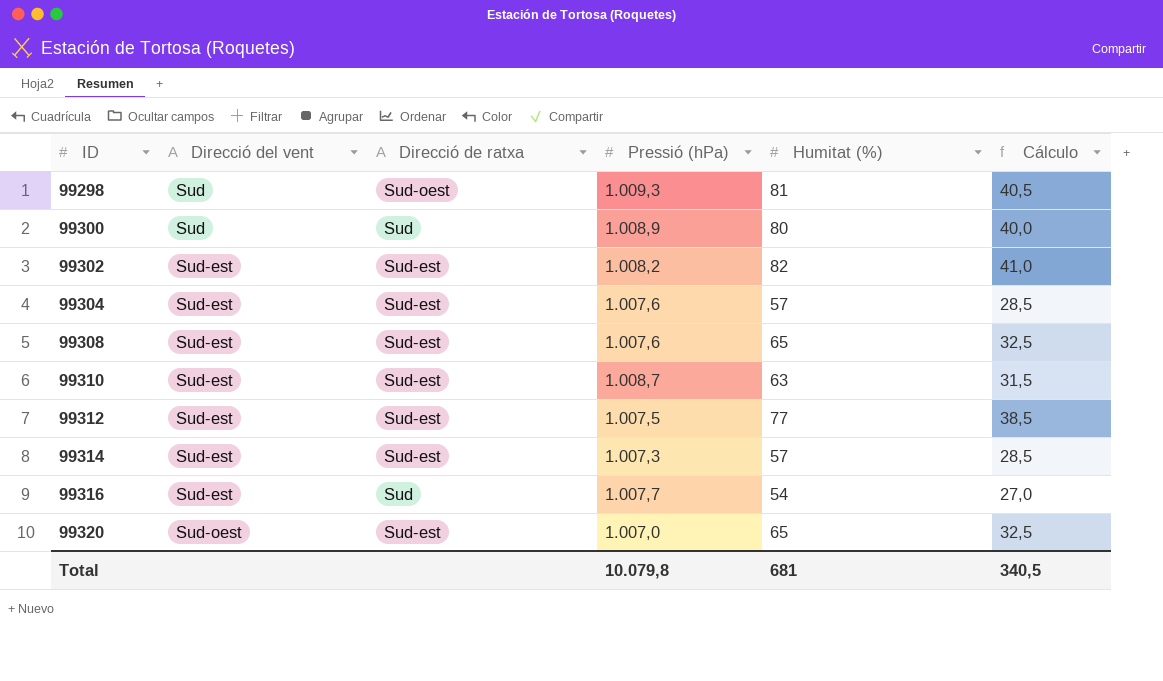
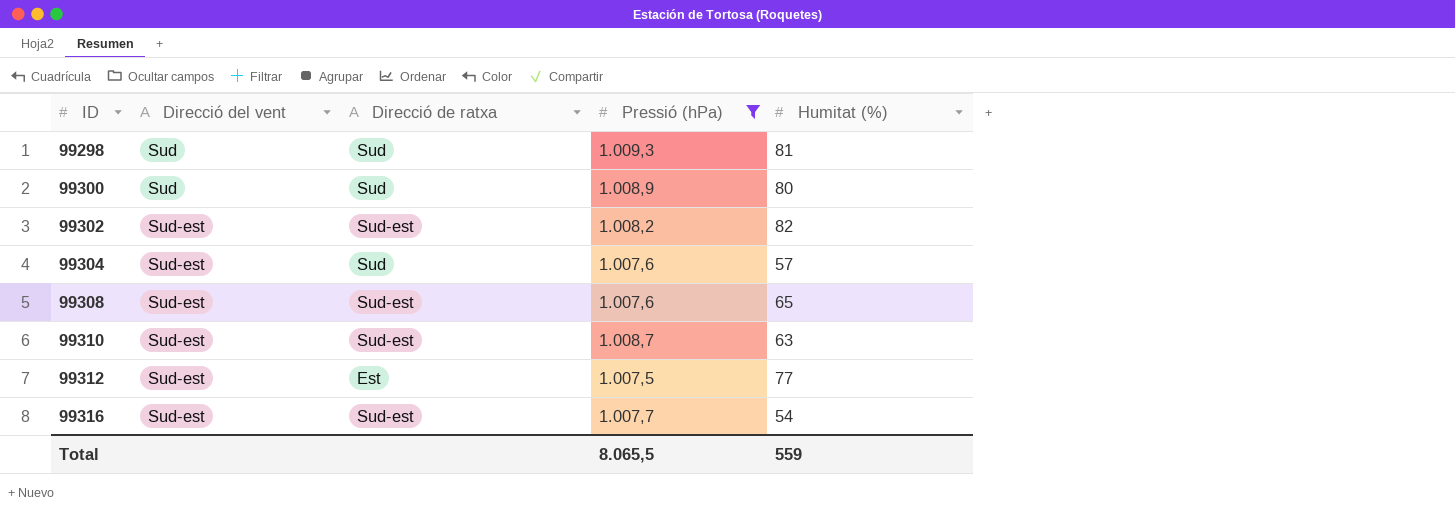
filter: none -> Pressió (hPa) >= 1.007,5
column Cálculo | formula: [Humitat (%)] * 0,5 -> none
99298 | Direcció de ratxa: Sud-oest -> Sud
99304 | Direcció de ratxa: Sud-est -> Sud
99312 | Direcció de ratxa: Sud-est -> Est
99316 | Direcció de ratxa: Sud -> Sud-est
Total | Pressió (hPa): 10.079,8 -> 8.065,5
Total | Humitat (%): 681 -> 559

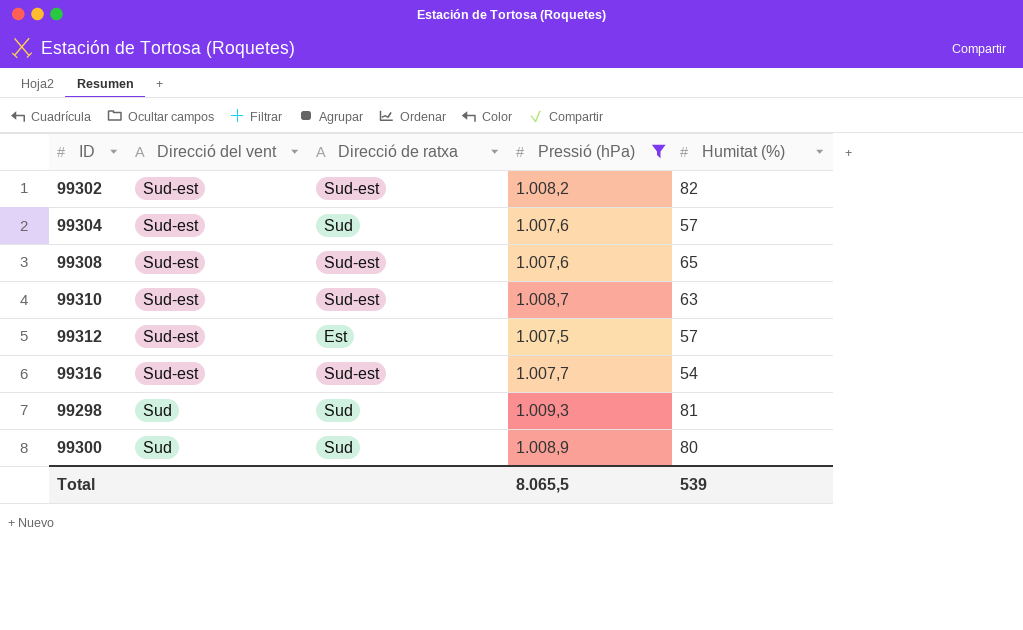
row order: ID ascending -> Direcció del vent descending
99312 | Humitat (%): 77 -> 57
Total | Humitat (%): 559 -> 539

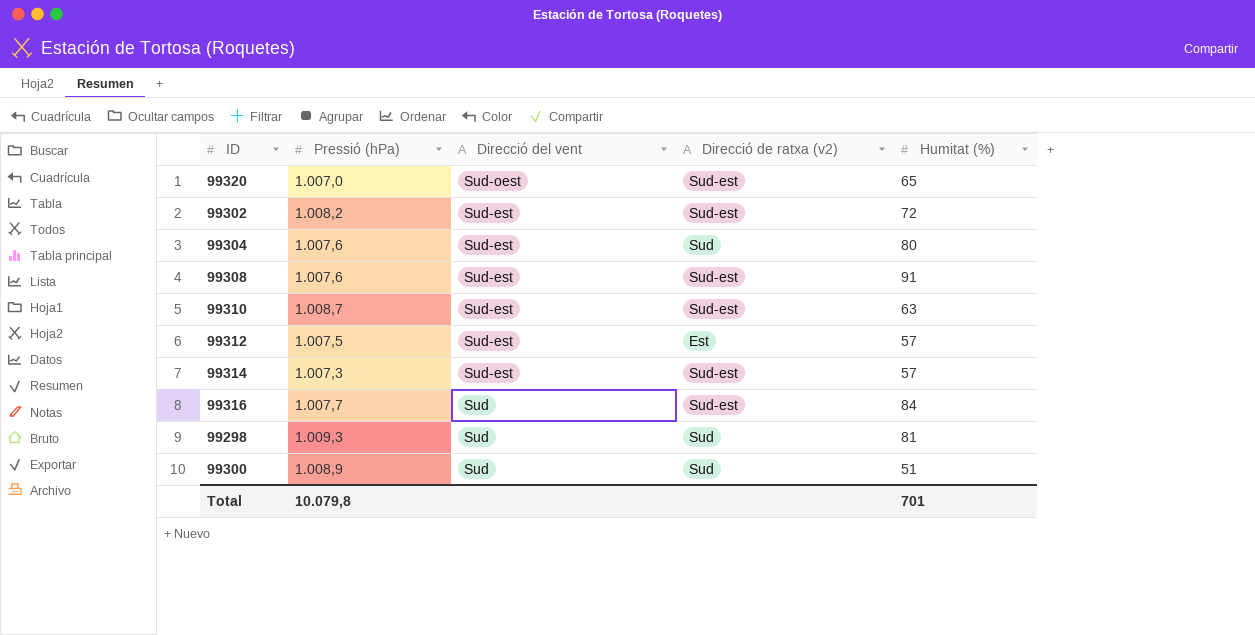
filter: Pressió (hPa) >= 1.007,5 -> none
column Pressió (hPa) | position: 4 -> 2
column name: Direcció de ratxa -> Direcció de ratxa (v2)
99302 | Humitat (%): 82 -> 72
99304 | Humitat (%): 57 -> 80
99308 | Humitat (%): 65 -> 91
99316 | Direcció del vent: Sud-est -> Sud
99316 | Humitat (%): 54 -> 84
99300 | Humitat (%): 80 -> 51
Total | Pressió (hPa): 8.065,5 -> 10.079,8
Total | Humitat (%): 539 -> 701

